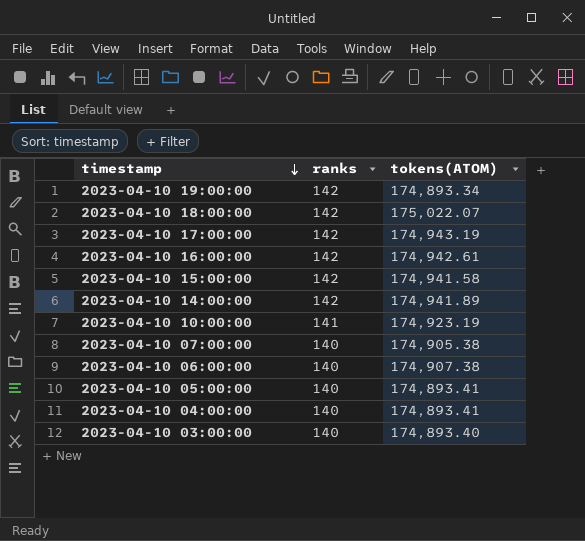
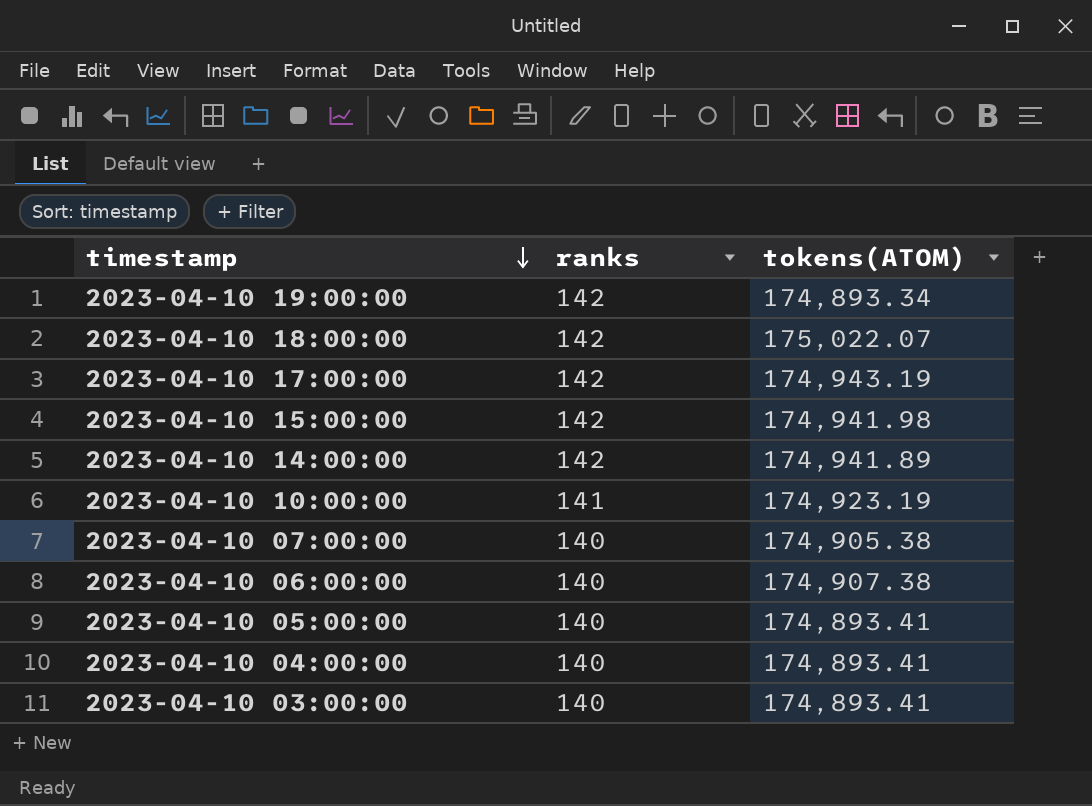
row 2023-04-10 16:00:00: 142 | 174,942.61 -> none
2023-04-10 15:00:00 | tokens(ATOM): 174,941.58 -> 174,941.98
2023-04-10 03:00:00 | tokens(ATOM): 174,893.40 -> 174,893.41

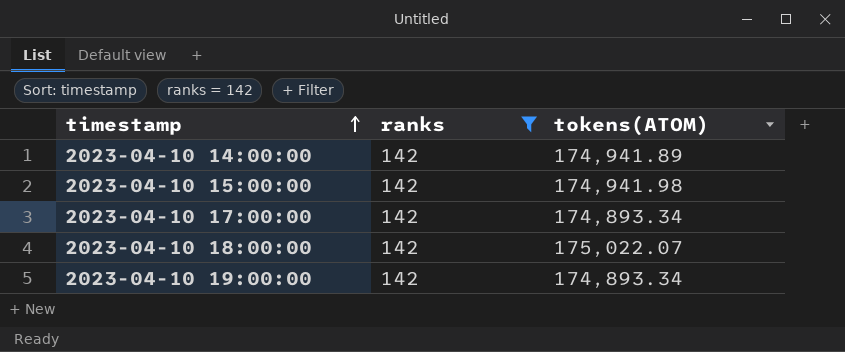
filter: none -> ranks = 142
row order: timestamp descending -> timestamp ascending
2023-04-10 17:00:00 | tokens(ATOM): 174,943.19 -> 174,893.34

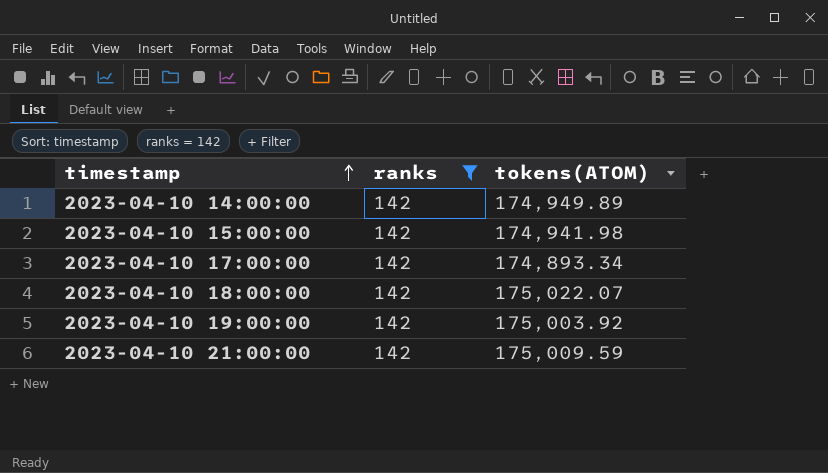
2023-04-10 14:00:00 | tokens(ATOM): 174,941.89 -> 174,949.89
2023-04-10 19:00:00 | tokens(ATOM): 174,893.34 -> 175,003.92
row 2023-04-10 21:00:00: none -> 142 | 175,009.59

